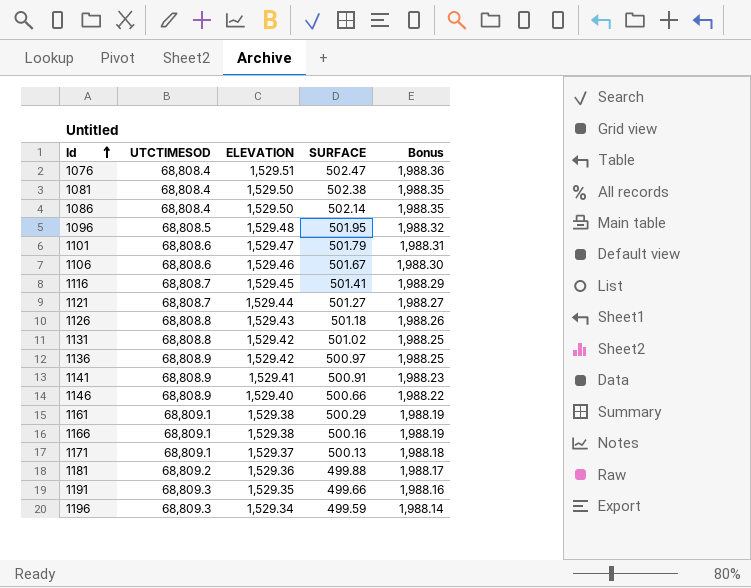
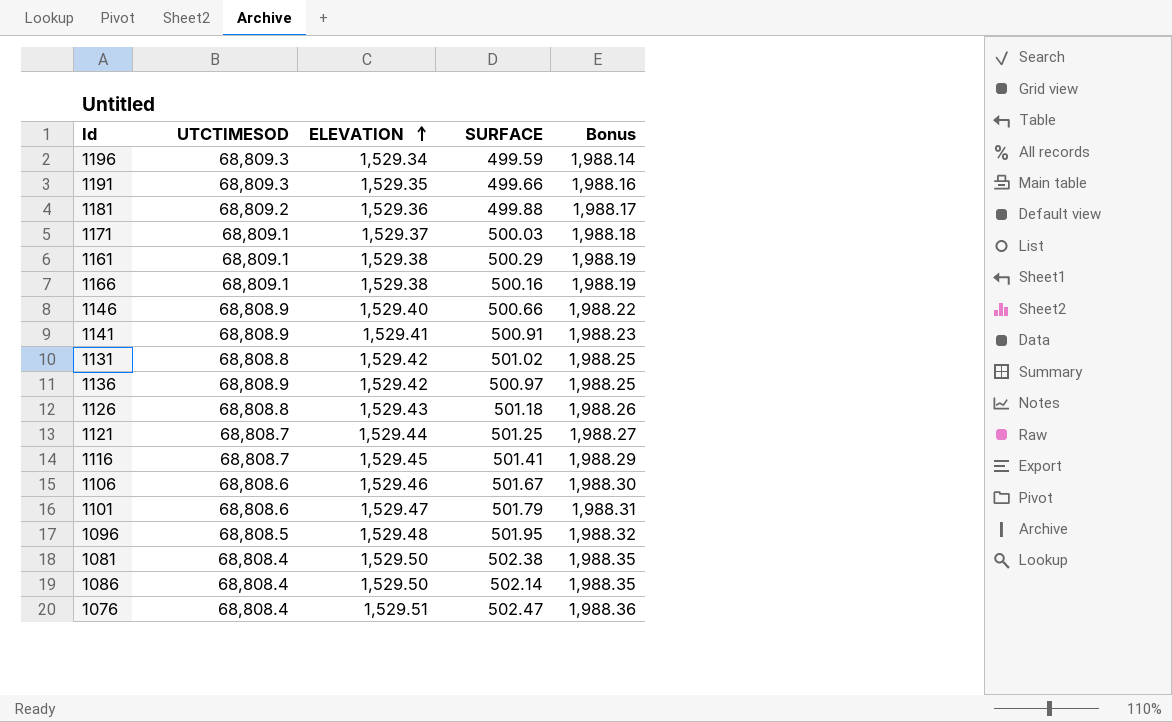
row order: Id ascending -> ELEVATION ascending
1171 | SURFACE: 500.13 -> 500.03
1121 | SURFACE: 501.27 -> 501.25

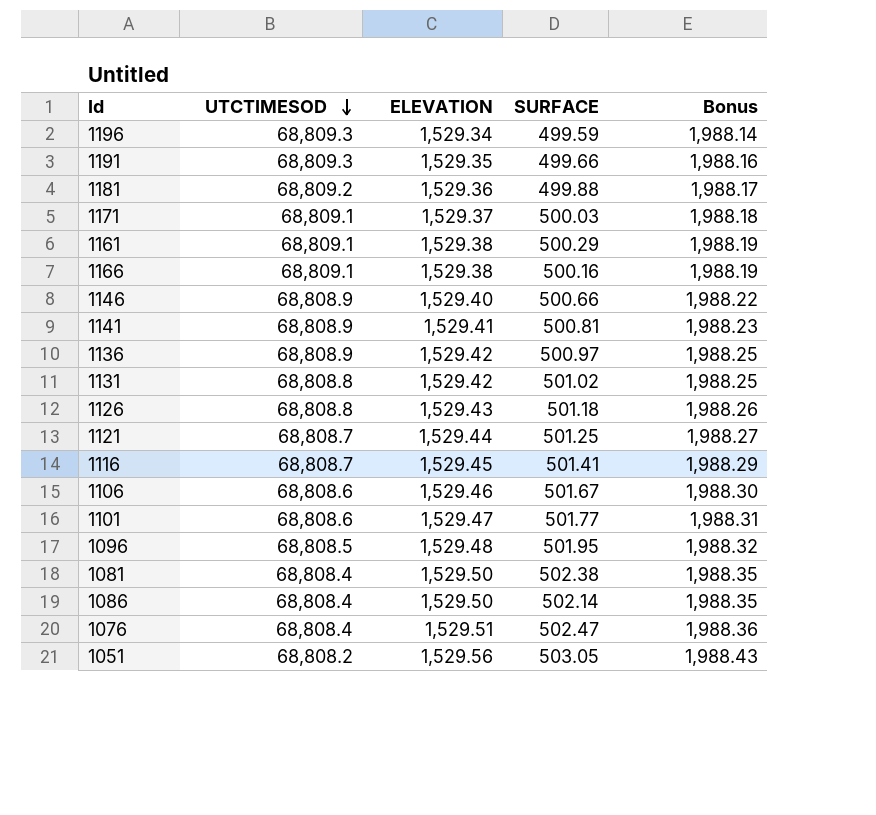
row order: ELEVATION ascending -> UTCTIMESOD descending
1141 | SURFACE: 500.91 -> 500.81
1101 | SURFACE: 501.79 -> 501.77
row 1051: none -> 68,808.2 | 1,529.56 | 503.05 | 1,988.43

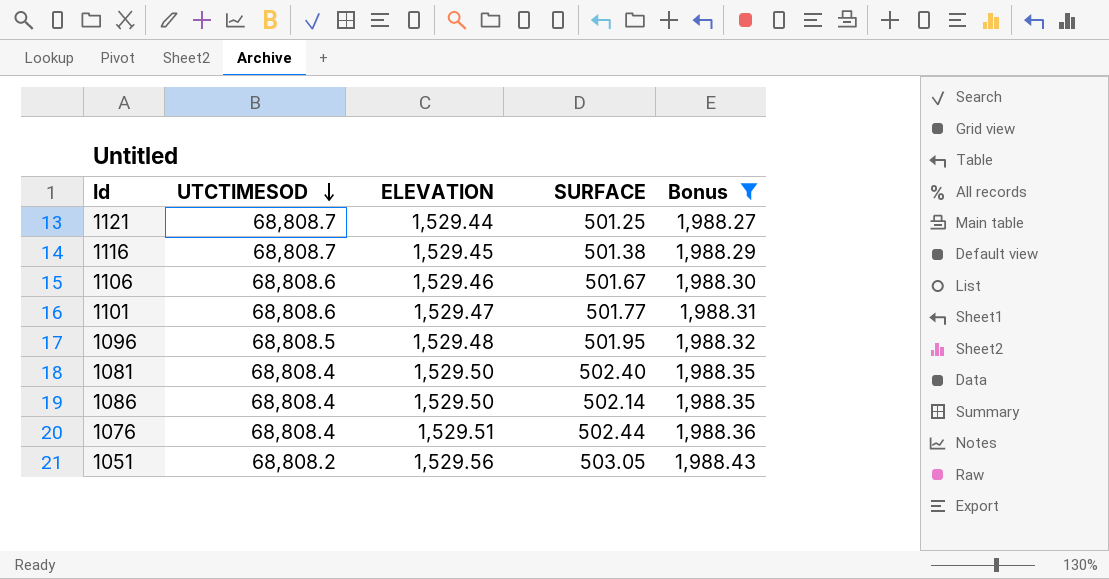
filter: none -> Bonus >= 1,988.27
1116 | SURFACE: 501.41 -> 501.38
1081 | SURFACE: 502.38 -> 502.40
1076 | SURFACE: 502.47 -> 502.44

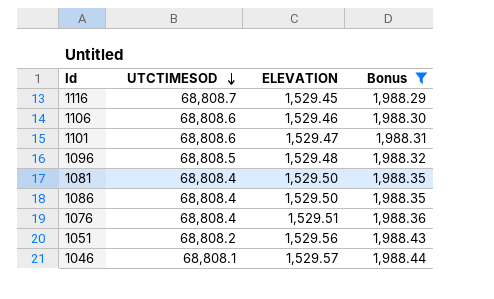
column SURFACE | position: 4 -> none
row 1121: 68,808.7 | 1,529.44 | 501.25 | 1,988.27 -> none
row 1046: none -> 68,808.1 | 1,529.57 | 1,988.44

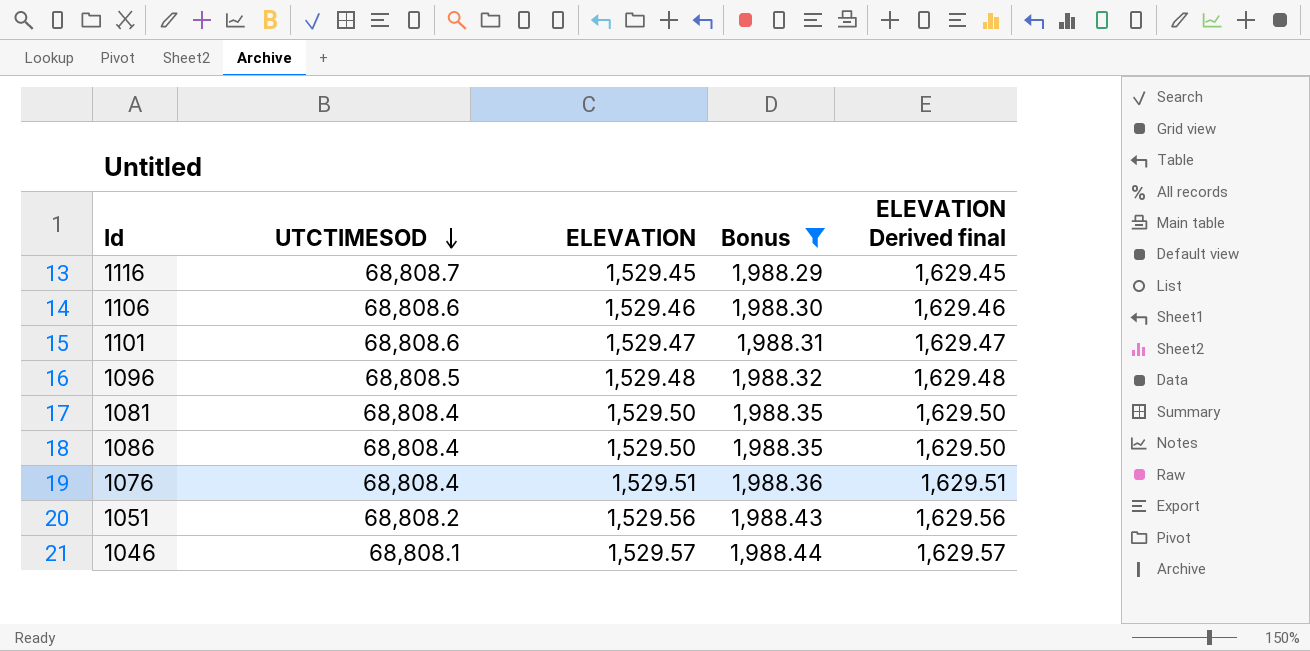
column ELEVATION Derived final | formula: none -> [ELEVATION] + 100

